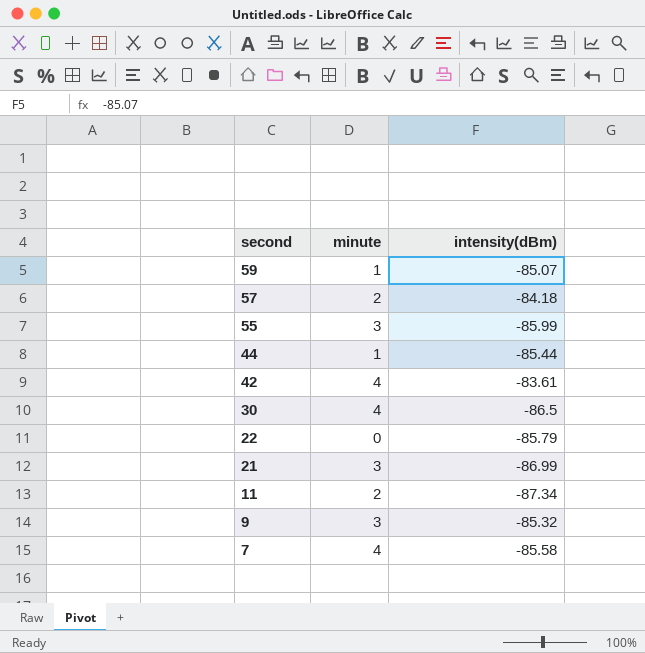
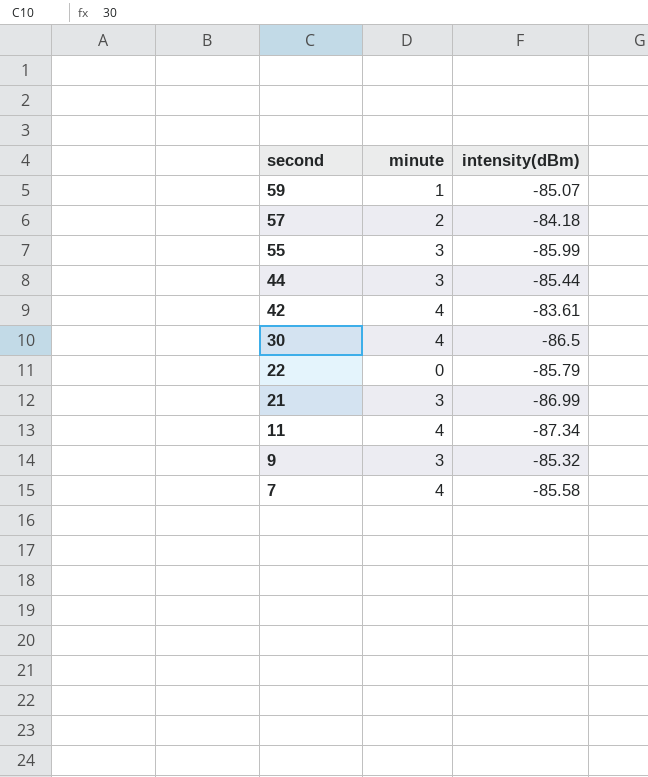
44 | minute: 1 -> 3
11 | minute: 2 -> 4

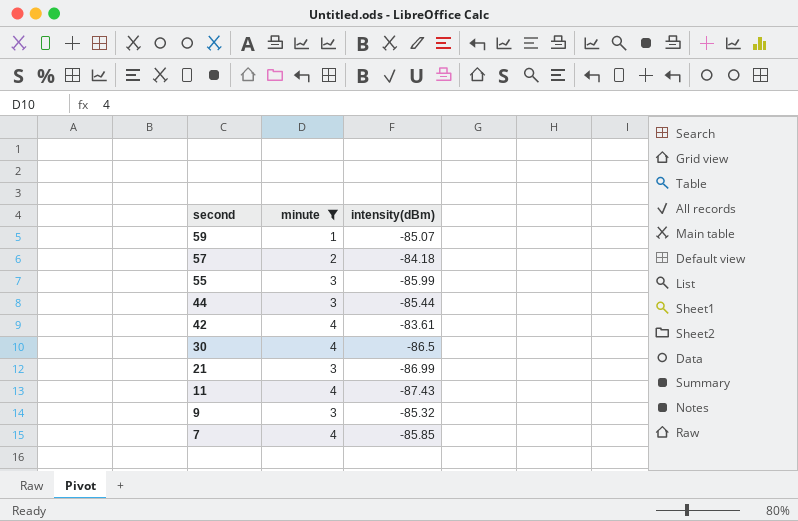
filter: none -> minute != 0
11 | intensity(dBm): -87.34 -> -87.43
7 | intensity(dBm): -85.58 -> -85.85

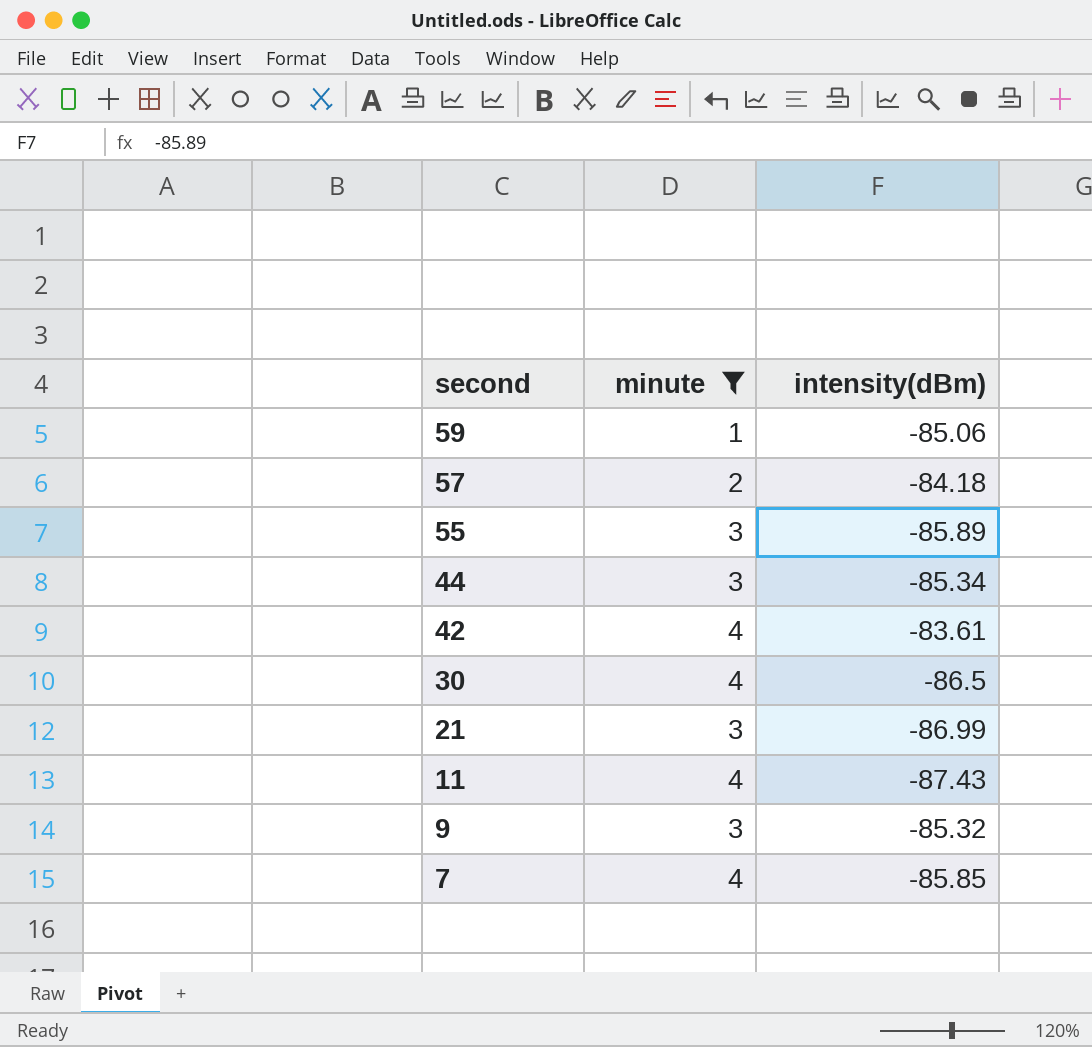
59 | intensity(dBm): -85.07 -> -85.06
55 | intensity(dBm): -85.99 -> -85.89
44 | intensity(dBm): -85.44 -> -85.34

